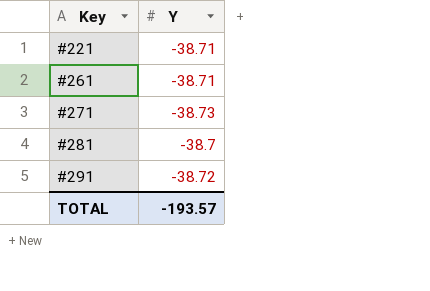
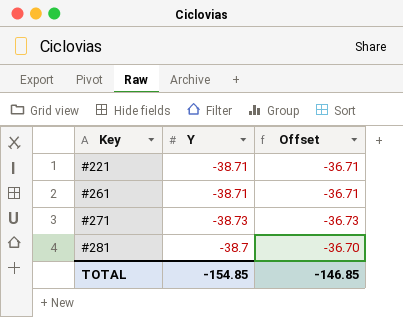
column Offset | formula: none -> [Y] + 2
row #291: -38.72 -> none
TOTAL | Y: -193.57 -> -154.85

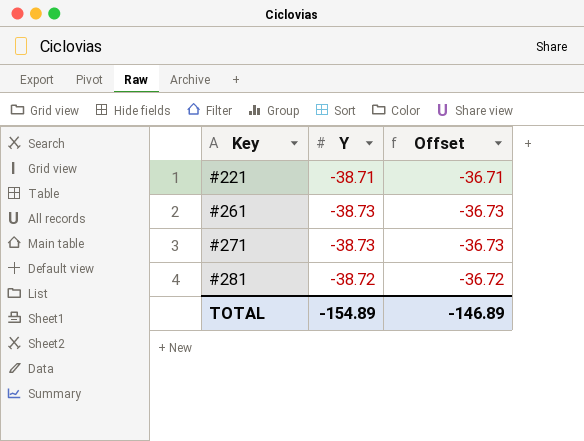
#261 | Y: -38.71 -> -38.73
#261 | Offset: -36.71 -> -36.73
#281 | Y: -38.7 -> -38.72
#281 | Offset: -36.70 -> -36.72
TOTAL | Y: -154.85 -> -154.89
TOTAL | Offset: -146.85 -> -146.89

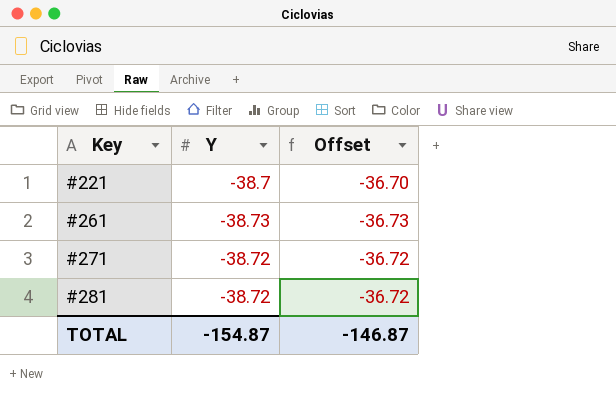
#221 | Y: -38.71 -> -38.7
#221 | Offset: -36.71 -> -36.70
#271 | Y: -38.73 -> -38.72
#271 | Offset: -36.73 -> -36.72
TOTAL | Y: -154.89 -> -154.87
TOTAL | Offset: -146.89 -> -146.87

